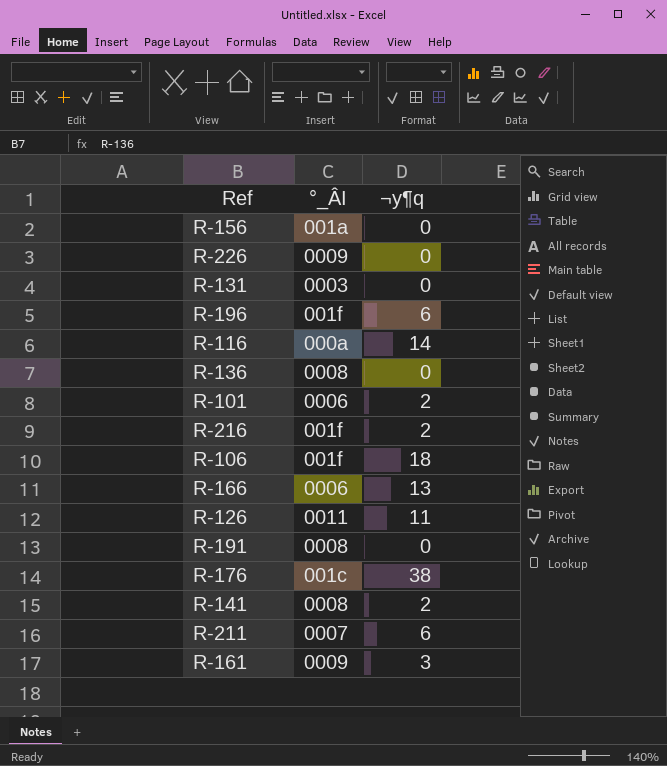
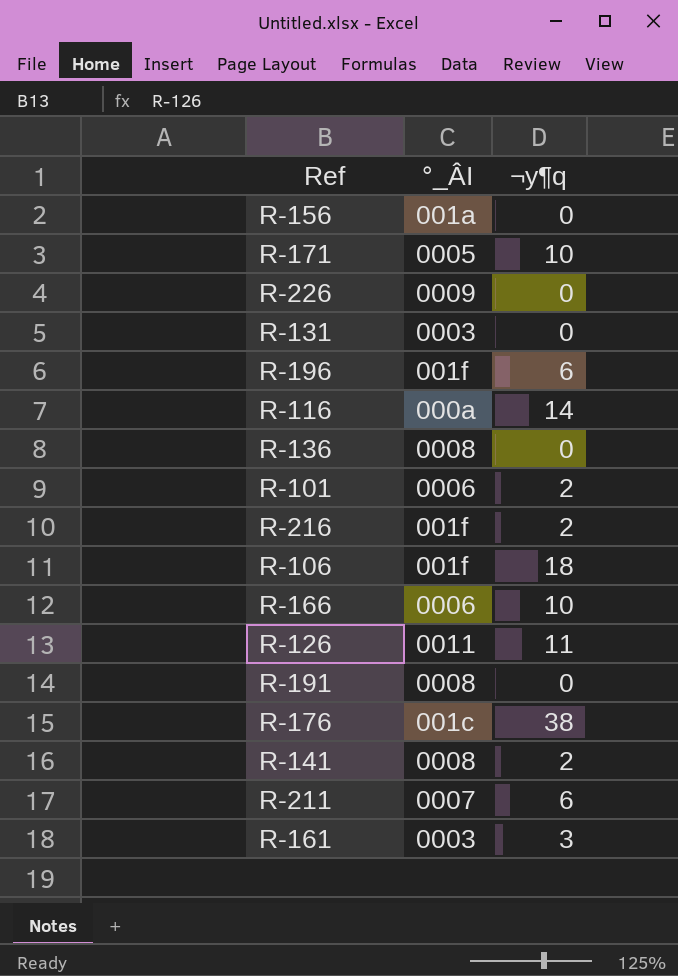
row R-171: none -> 0005 | 10
R-166 | ¬y¶q: 13 -> 10
R-161 | °_ÂI: 0009 -> 0003

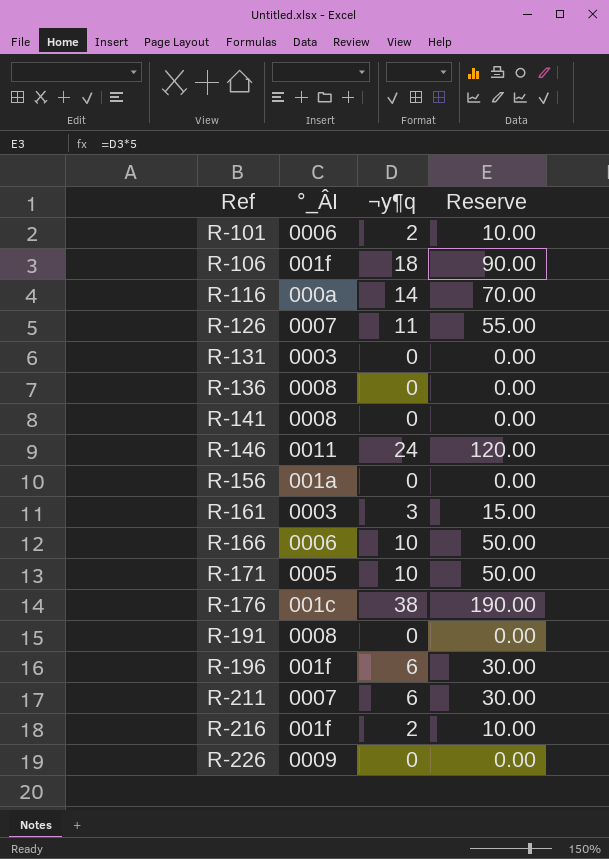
row order: none -> Ref ascending
column Reserve | formula: none -> [¬y¶q] * 5
R-126 | °_ÂI: 0011 -> 0007
R-141 | ¬y¶q: 2 -> 0
row R-146: none -> 0011 | 24 | 120.00

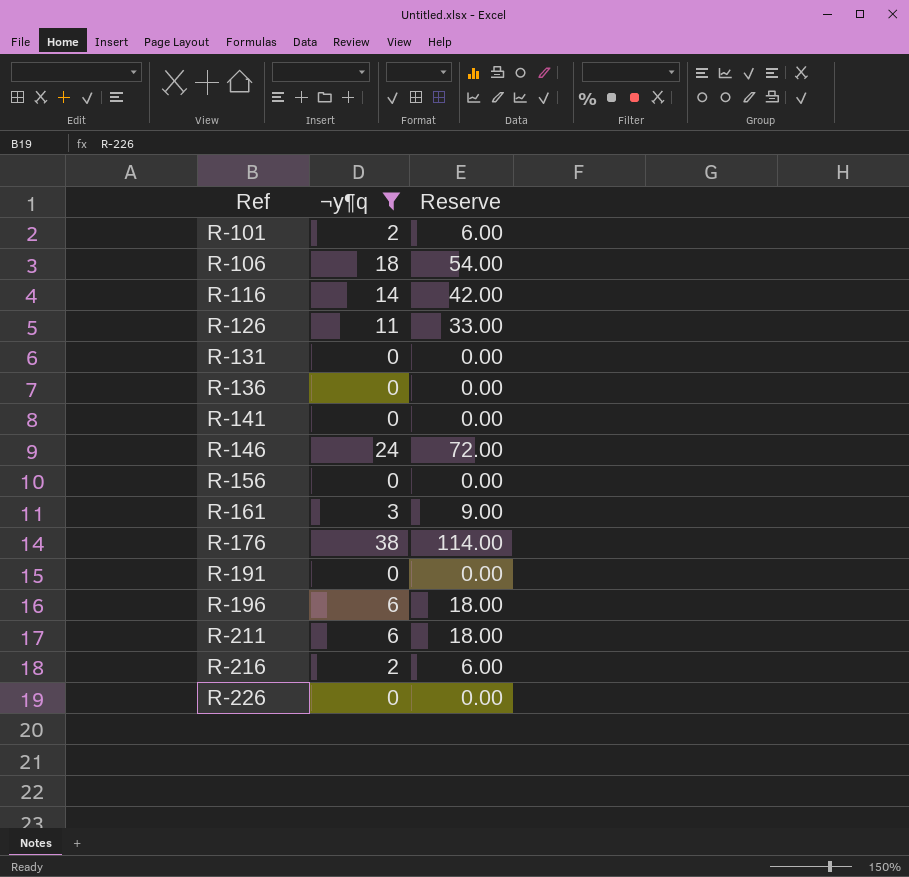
filter: none -> ¬y¶q != 10
column °_ÂI | position: 2 -> none
column Reserve | formula: [¬y¶q] * 5 -> [¬y¶q] * 3

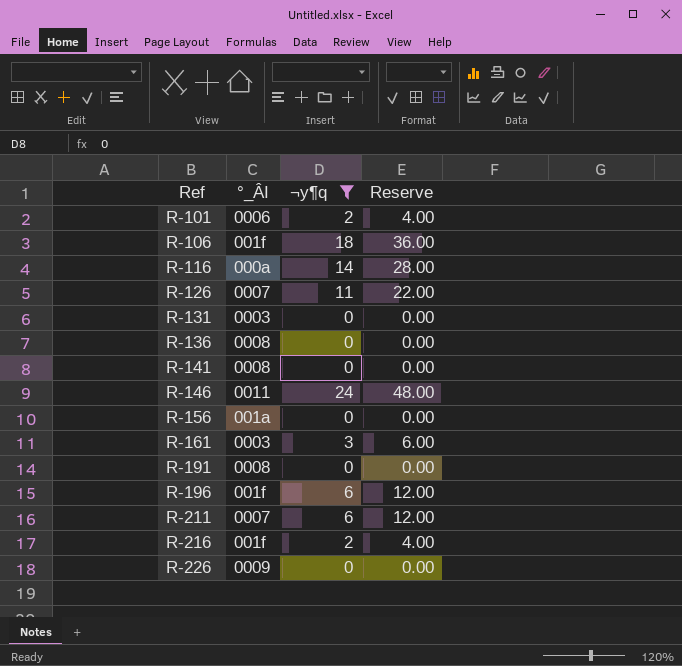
column °_ÂI | position: none -> 2
column Reserve | formula: [¬y¶q] * 3 -> [¬y¶q] * 2
row R-176: 38 | 114.00 -> none

